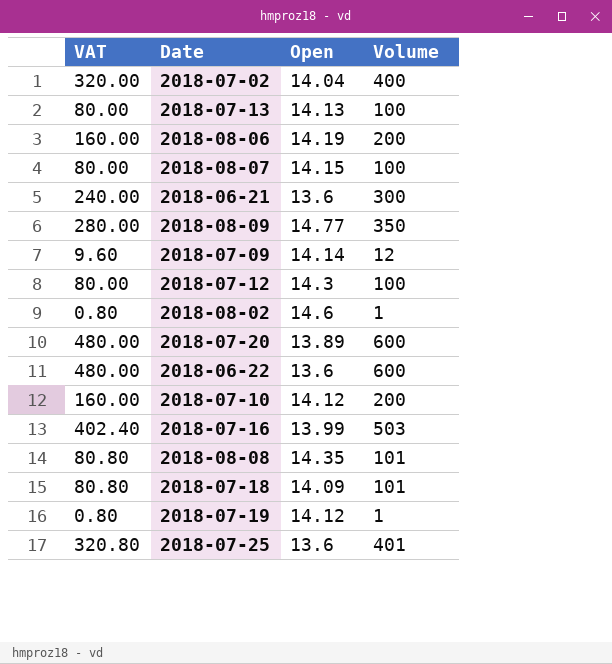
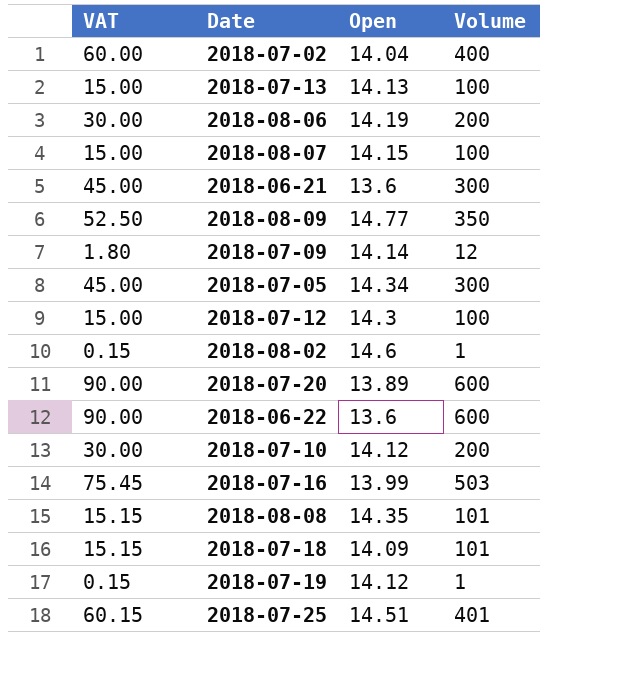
column VAT | formula: [Volume] * 0.8 -> [Volume] * 0.15
row 2018-07-05: none -> 45.00 | 14.34 | 300
2018-07-25 | Open: 13.6 -> 14.51

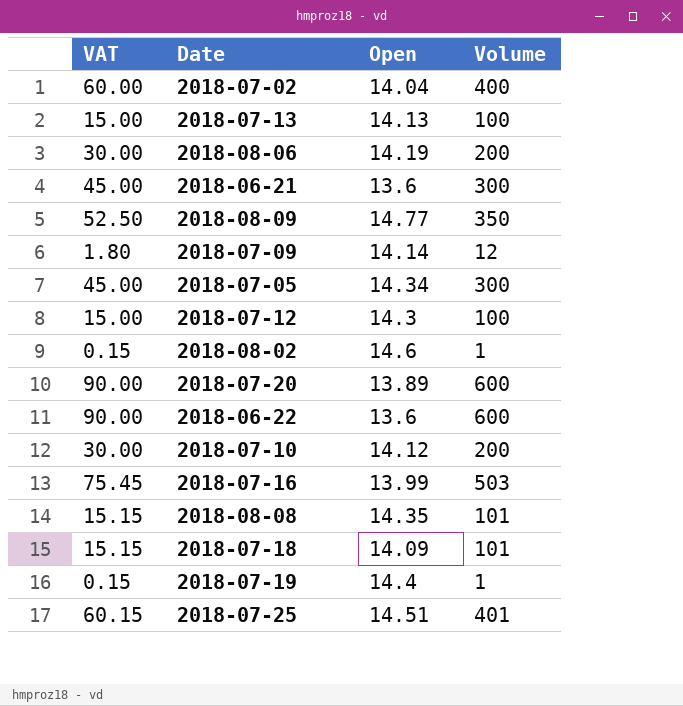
row 2018-08-07: 15.00 | 14.15 | 100 -> none
2018-07-19 | Open: 14.12 -> 14.4

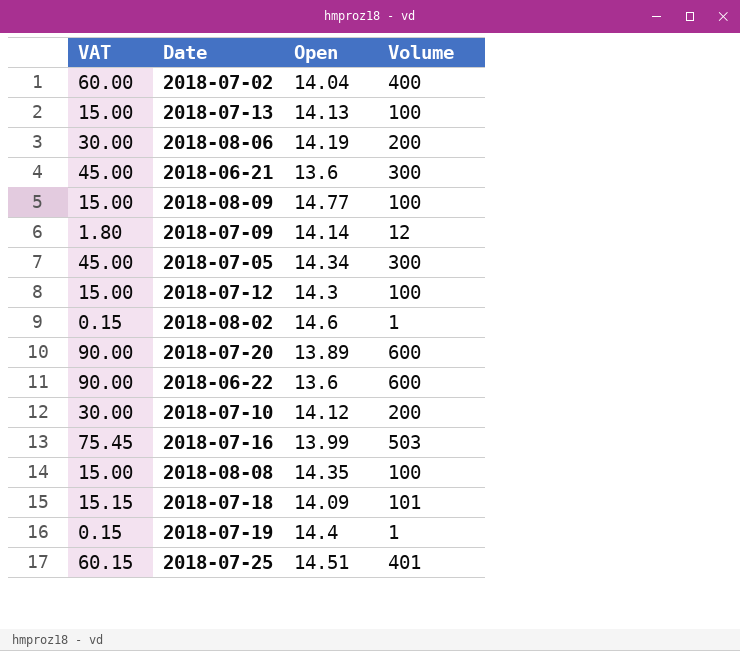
2018-08-09 | VAT: 52.50 -> 15.00
2018-08-09 | Volume: 350 -> 100
2018-08-08 | VAT: 15.15 -> 15.00
2018-08-08 | Volume: 101 -> 100

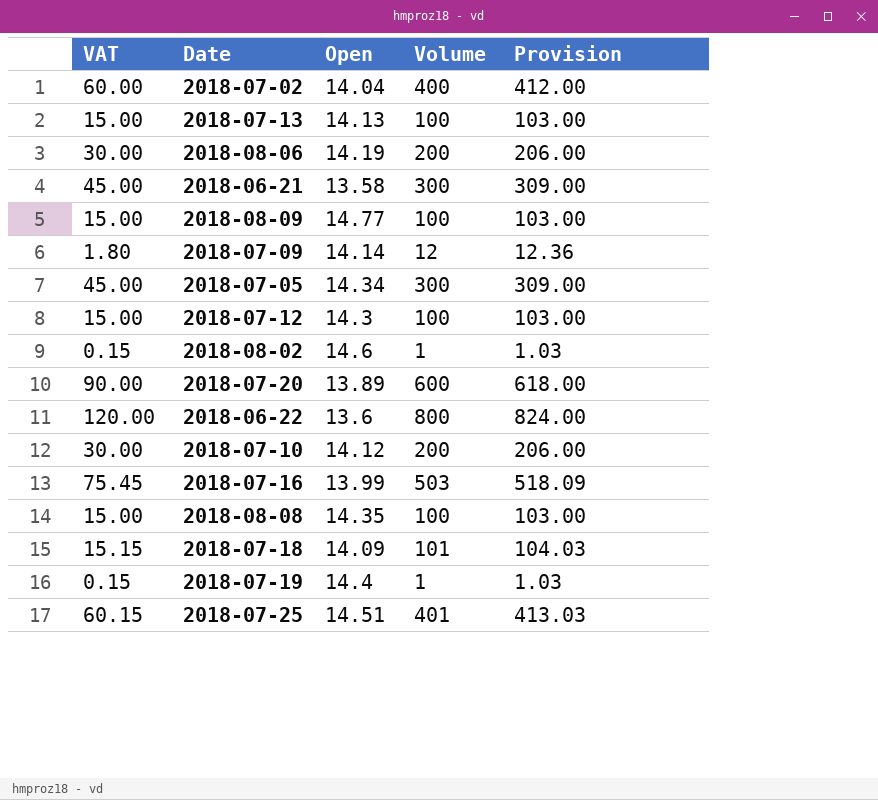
column Provision | formula: none -> [Volume] * 1.03
2018-06-21 | Open: 13.6 -> 13.58
2018-06-22 | VAT: 90.00 -> 120.00
2018-06-22 | Volume: 600 -> 800

